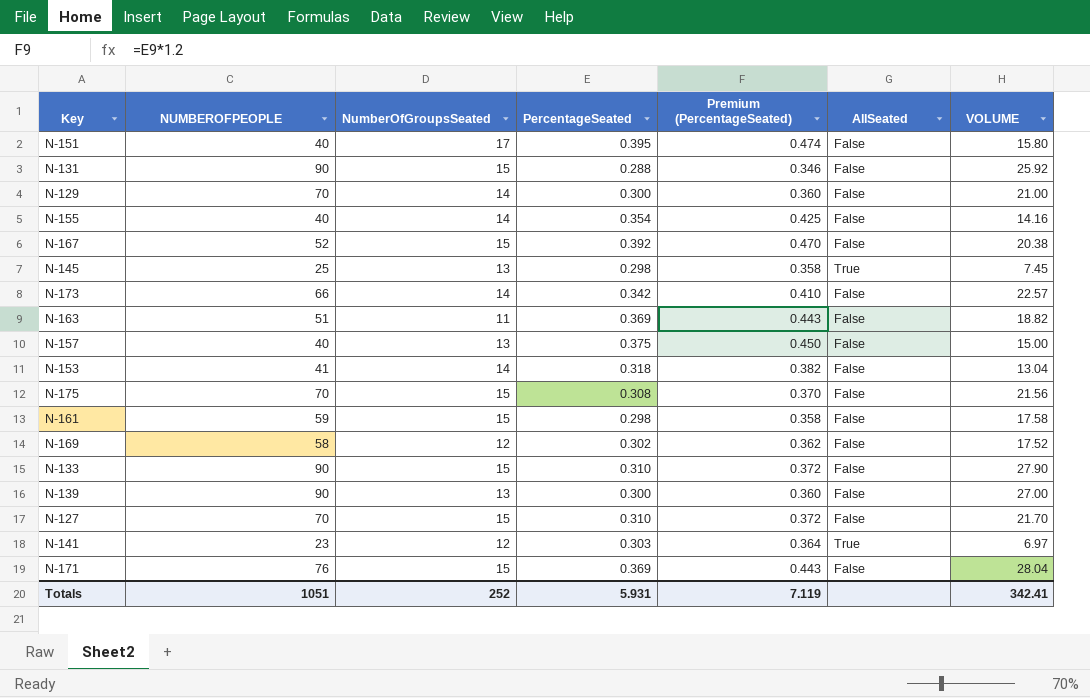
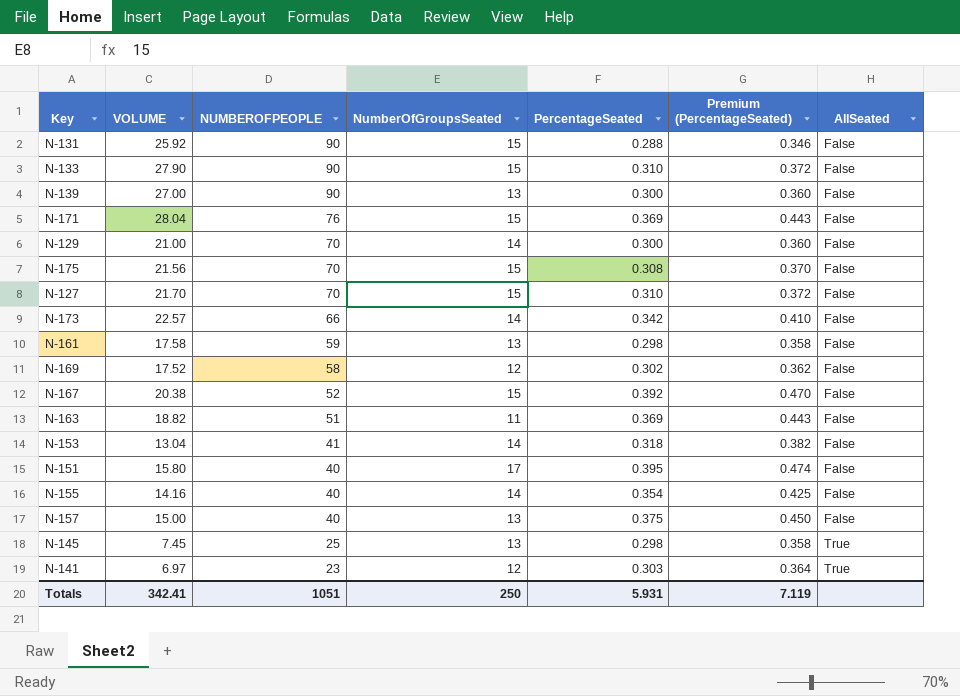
row order: none -> NUMBEROFPEOPLE descending
column VOLUME | position: 7 -> 2
N-161 | NumberOfGroupsSeated: 15 -> 13
Totals | NumberOfGroupsSeated: 252 -> 250

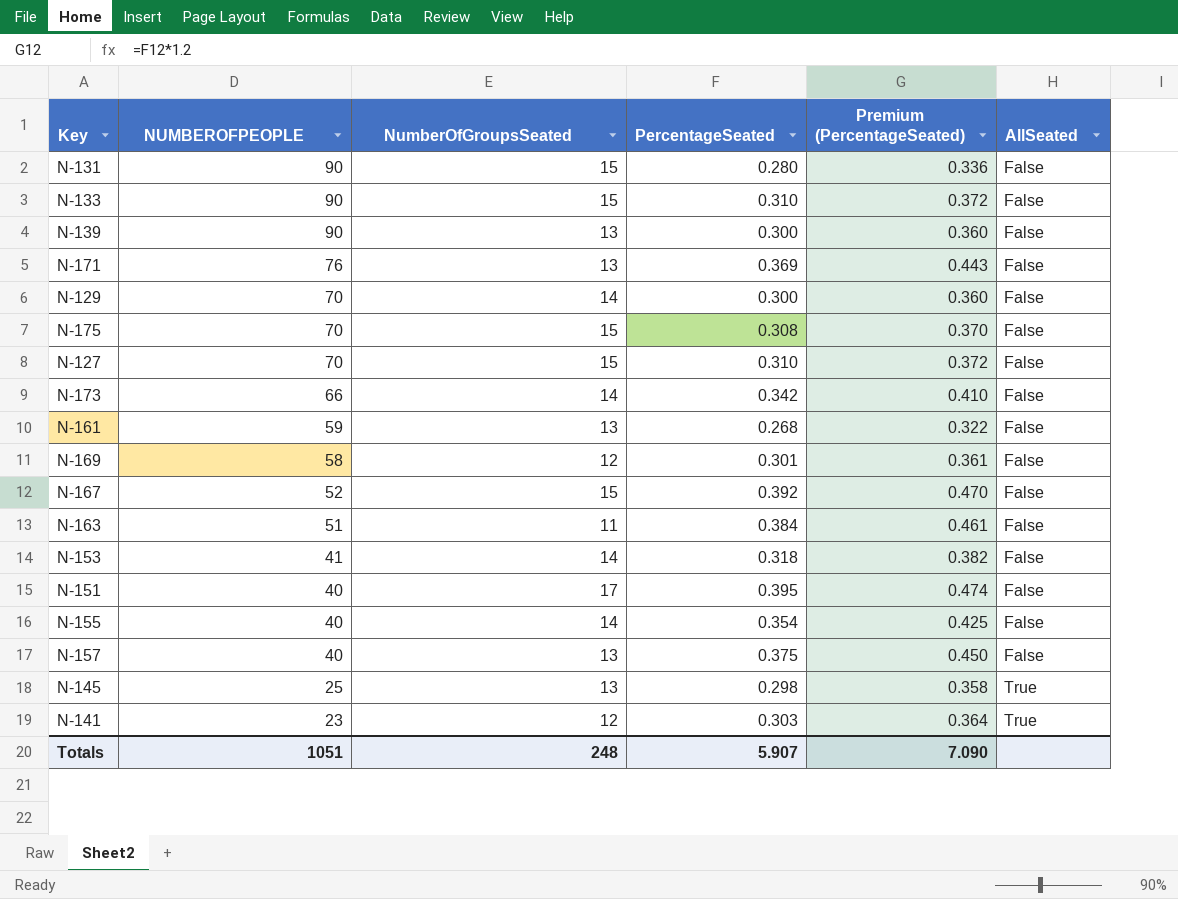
column VOLUME | formula: [NUMBEROFPEOPLE] * [PercentageSeated] -> none
N-131 | PercentageSeated: 0.288 -> 0.280
N-131 | Premium (PercentageSeated): 0.346 -> 0.336
N-171 | NumberOfGroupsSeated: 15 -> 13
N-161 | PercentageSeated: 0.298 -> 0.268
N-161 | Premium (PercentageSeated): 0.358 -> 0.322
N-169 | PercentageSeated: 0.302 -> 0.301
N-169 | Premium (PercentageSeated): 0.362 -> 0.361
N-163 | PercentageSeated: 0.369 -> 0.384
N-163 | Premium (PercentageSeated): 0.443 -> 0.461
Totals | NumberOfGroupsSeated: 250 -> 248
Totals | PercentageSeated: 5.931 -> 5.907
Totals | Premium (PercentageSeated): 7.119 -> 7.090

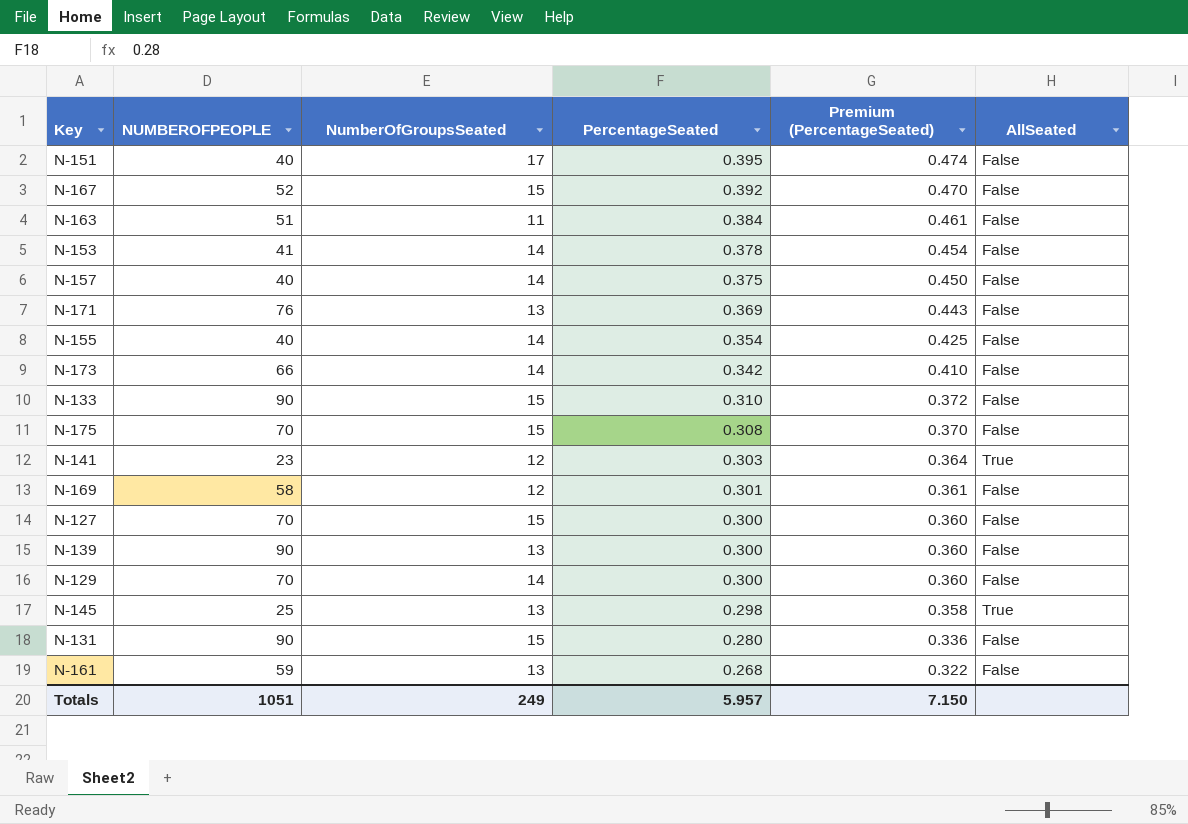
row order: NUMBEROFPEOPLE descending -> PercentageSeated descending
N-153 | PercentageSeated: 0.318 -> 0.378
N-153 | Premium (PercentageSeated): 0.382 -> 0.454
N-157 | NumberOfGroupsSeated: 13 -> 14
N-127 | PercentageSeated: 0.310 -> 0.300
N-127 | Premium (PercentageSeated): 0.372 -> 0.360
Totals | NumberOfGroupsSeated: 248 -> 249
Totals | PercentageSeated: 5.907 -> 5.957
Totals | Premium (PercentageSeated): 7.090 -> 7.150

